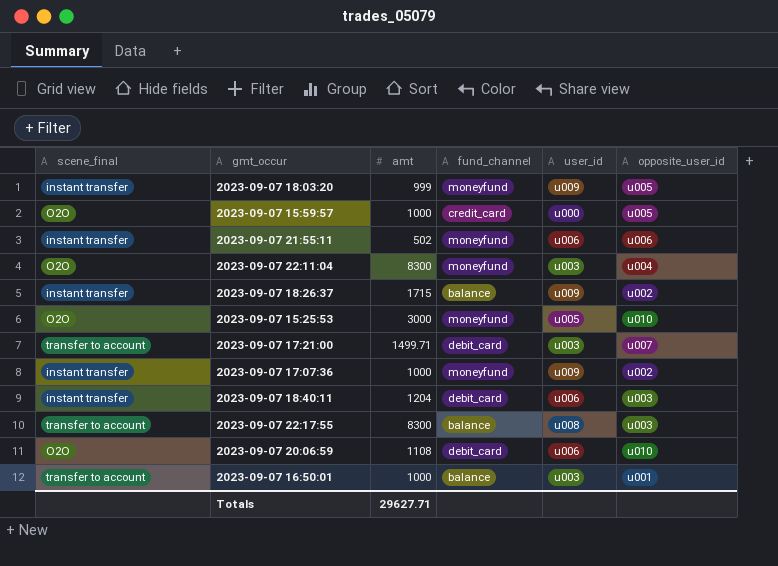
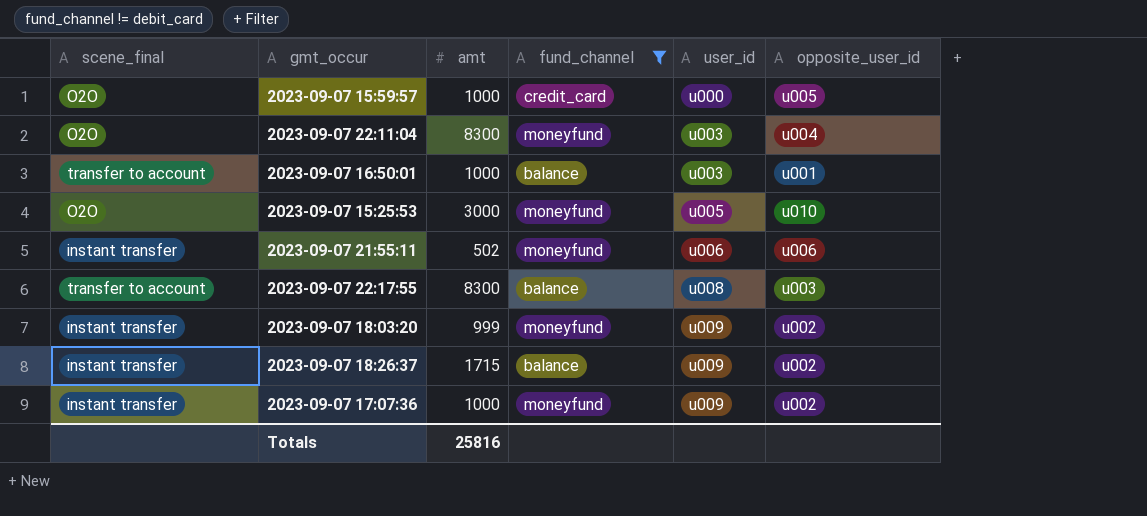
filter: none -> fund_channel != debit_card
row order: none -> user_id ascending
2023-09-07 18:03:20 | opposite_user_id: u005 -> u002
Totals | amt: 29627.71 -> 25816

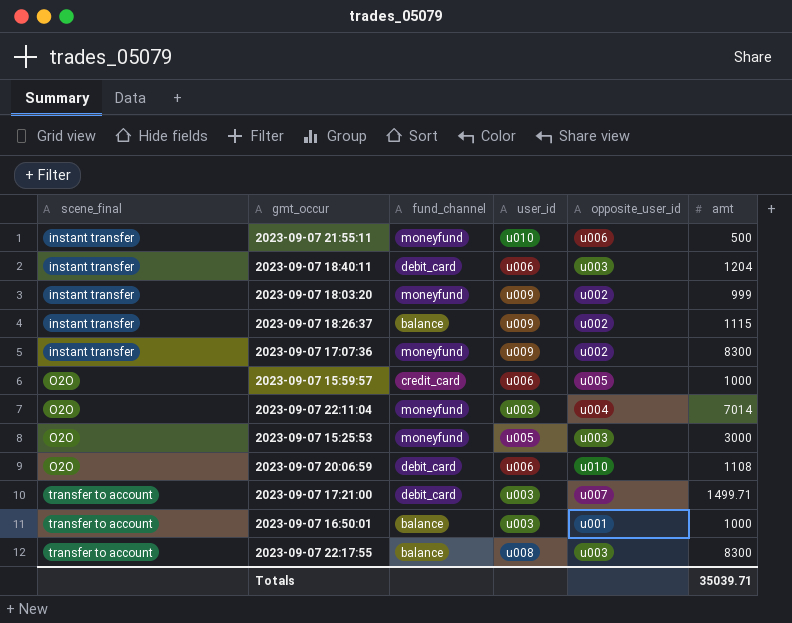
filter: fund_channel != debit_card -> none
row order: user_id ascending -> scene_final ascending
column amt | position: 3 -> 6
2023-09-07 21:55:11 | user_id: u006 -> u010
2023-09-07 21:55:11 | amt: 502 -> 500
2023-09-07 18:26:37 | amt: 1715 -> 1115
2023-09-07 17:07:36 | amt: 1000 -> 8300
2023-09-07 15:59:57 | user_id: u000 -> u006
2023-09-07 22:11:04 | amt: 8300 -> 7014
2023-09-07 15:25:53 | opposite_user_id: u010 -> u003
Totals | amt: 25816 -> 35039.71

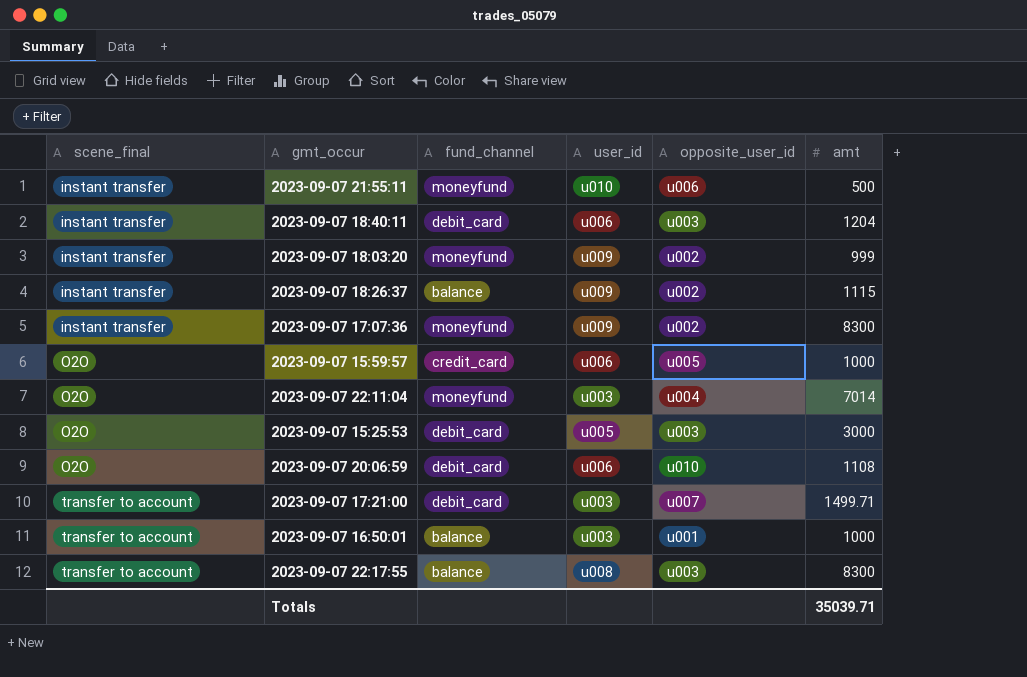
2023-09-07 15:25:53 | fund_channel: moneyfund -> debit_card

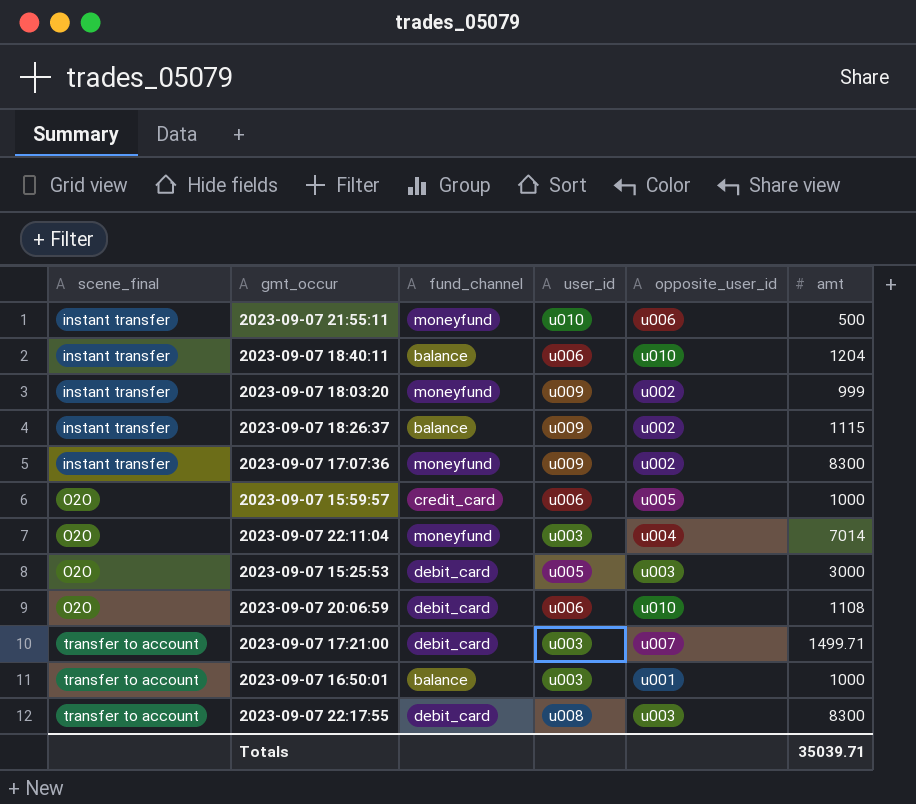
2023-09-07 18:40:11 | fund_channel: debit_card -> balance
2023-09-07 18:40:11 | opposite_user_id: u003 -> u010
2023-09-07 22:17:55 | fund_channel: balance -> debit_card

